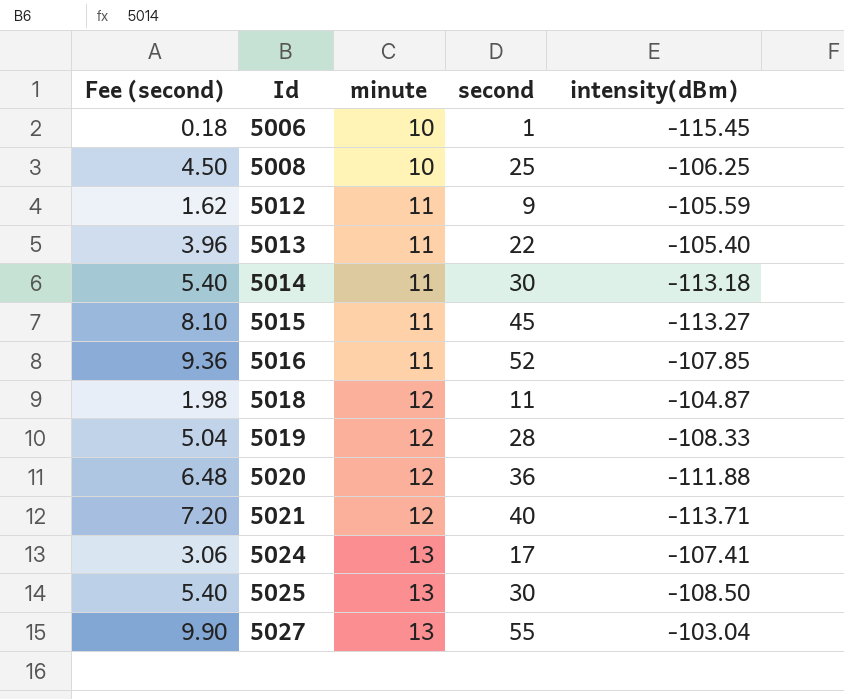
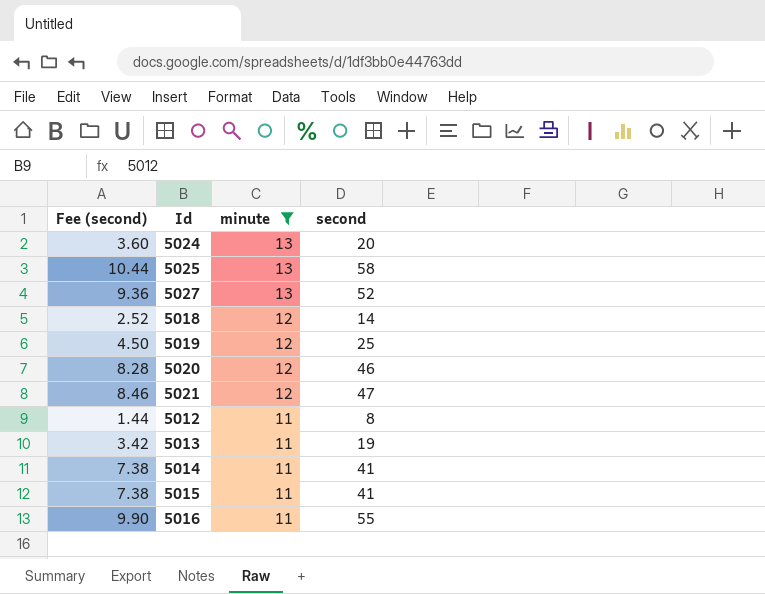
filter: none -> minute != 10
row order: Id ascending -> minute descending
column intensity(dBm) | position: 5 -> none
5024 | Fee (second): 3.06 -> 3.60
5024 | second: 17 -> 20
5025 | Fee (second): 5.40 -> 10.44
5025 | second: 30 -> 58
5027 | Fee (second): 9.90 -> 9.36
5027 | second: 55 -> 52
5018 | Fee (second): 1.98 -> 2.52
5018 | second: 11 -> 14
5019 | Fee (second): 5.04 -> 4.50
5019 | second: 28 -> 25
5020 | Fee (second): 6.48 -> 8.28
5020 | second: 36 -> 46
5021 | Fee (second): 7.20 -> 8.46
5021 | second: 40 -> 47
5012 | Fee (second): 1.62 -> 1.44
5012 | second: 9 -> 8
5013 | Fee (second): 3.96 -> 3.42
5013 | second: 22 -> 19
5014 | Fee (second): 5.40 -> 7.38
5014 | second: 30 -> 41
5015 | Fee (second): 8.10 -> 7.38
5015 | second: 45 -> 41
5016 | Fee (second): 9.36 -> 9.90
5016 | second: 52 -> 55

